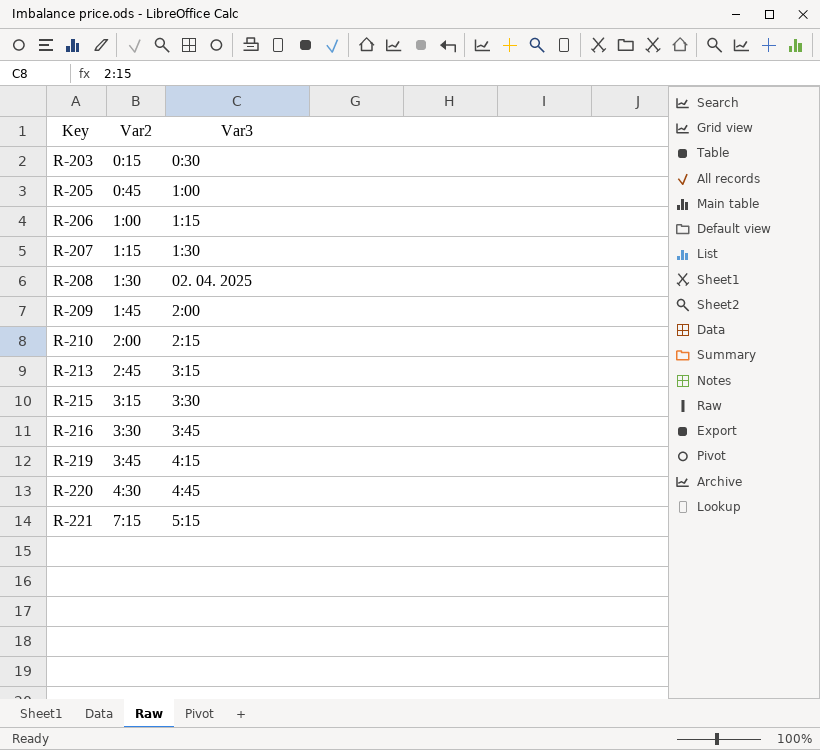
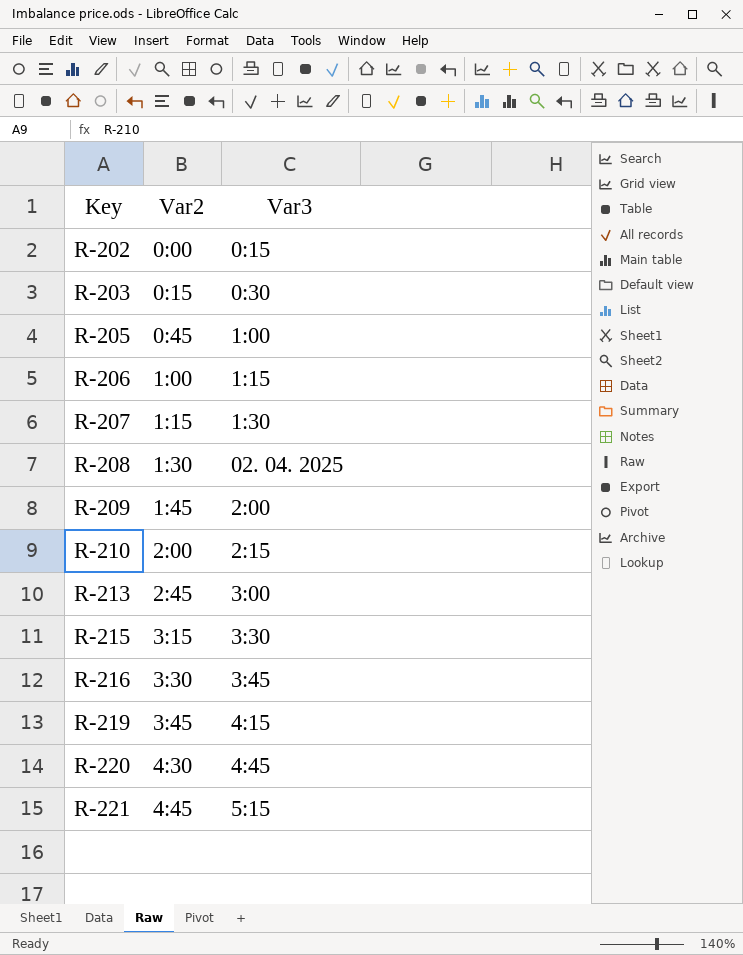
row R-202: none -> 0:00 | 0:15
R-213 | Var3: 3:15 -> 3:00
R-221 | Var2: 7:15 -> 4:45

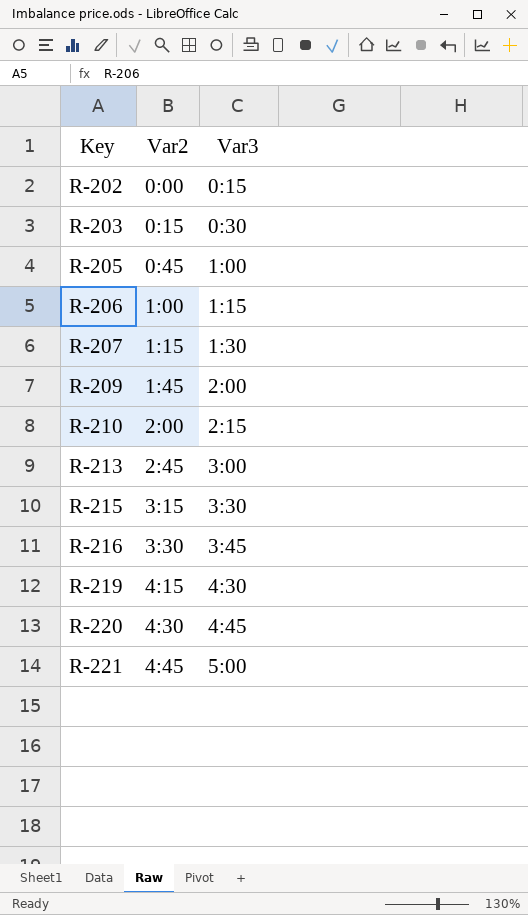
row R-208: 1:30 | 02. 04. 2025 -> none
R-219 | Var2: 3:45 -> 4:15
R-219 | Var3: 4:15 -> 4:30
R-221 | Var3: 5:15 -> 5:00

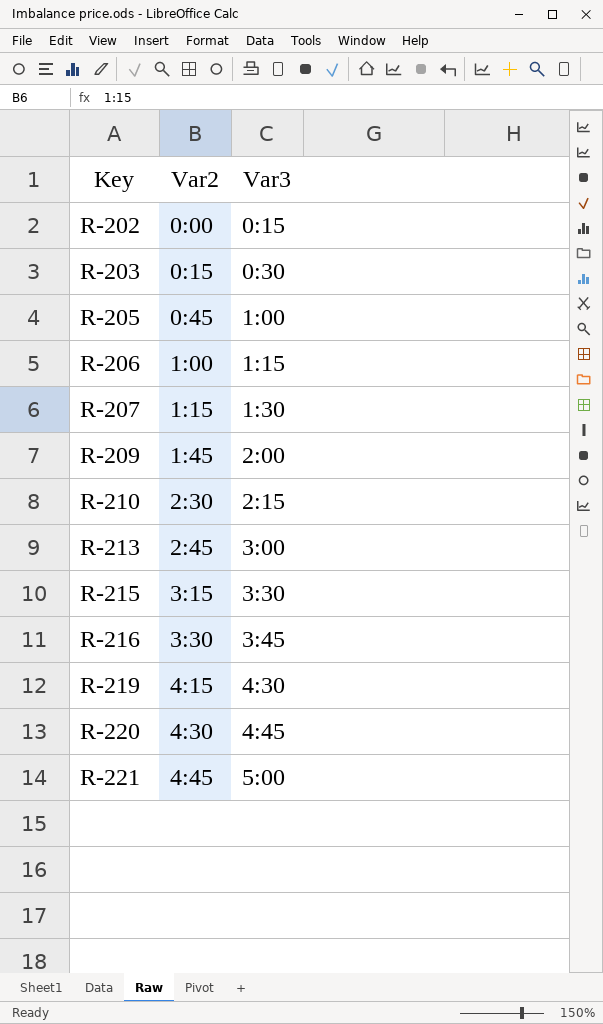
R-210 | Var2: 2:00 -> 2:30

